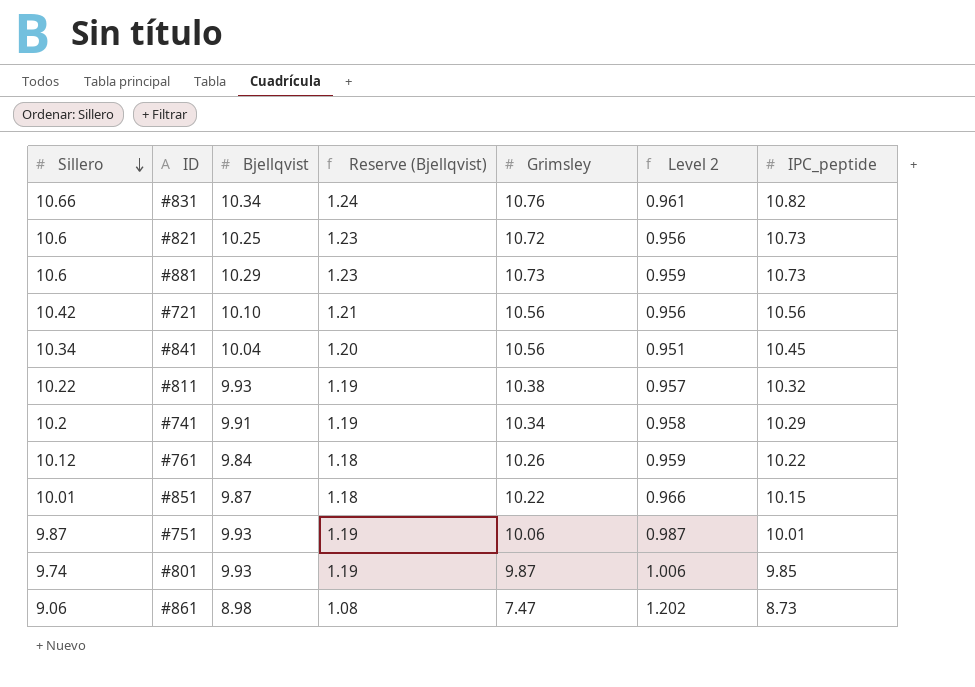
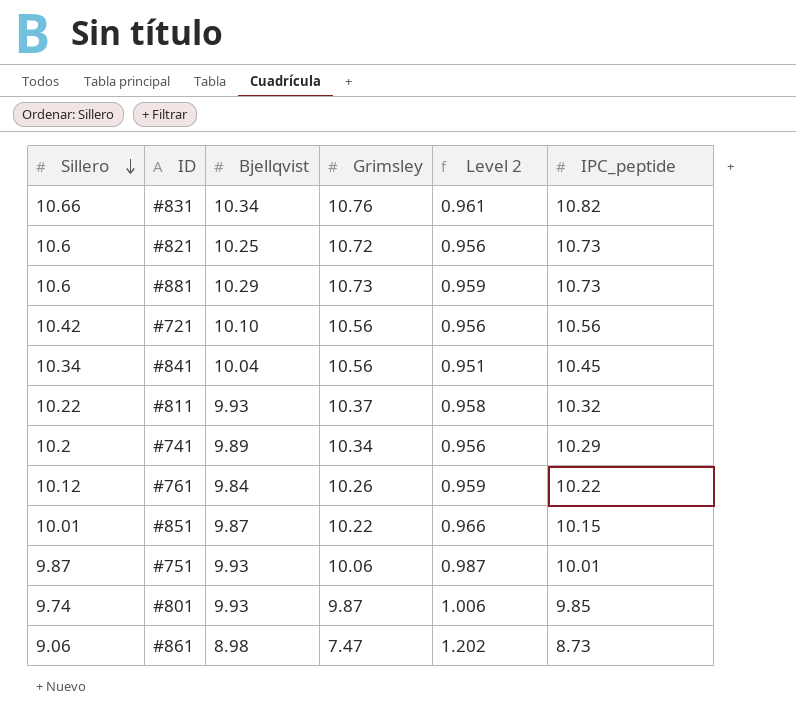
column Reserve (Bjellqvist) | formula: [Bjellqvist] * 0.12 -> none
#811 | Grimsley: 10.38 -> 10.37
#811 | Level 2: 0.957 -> 0.958
#741 | Bjellqvist: 9.91 -> 9.89
#741 | Level 2: 0.958 -> 0.956

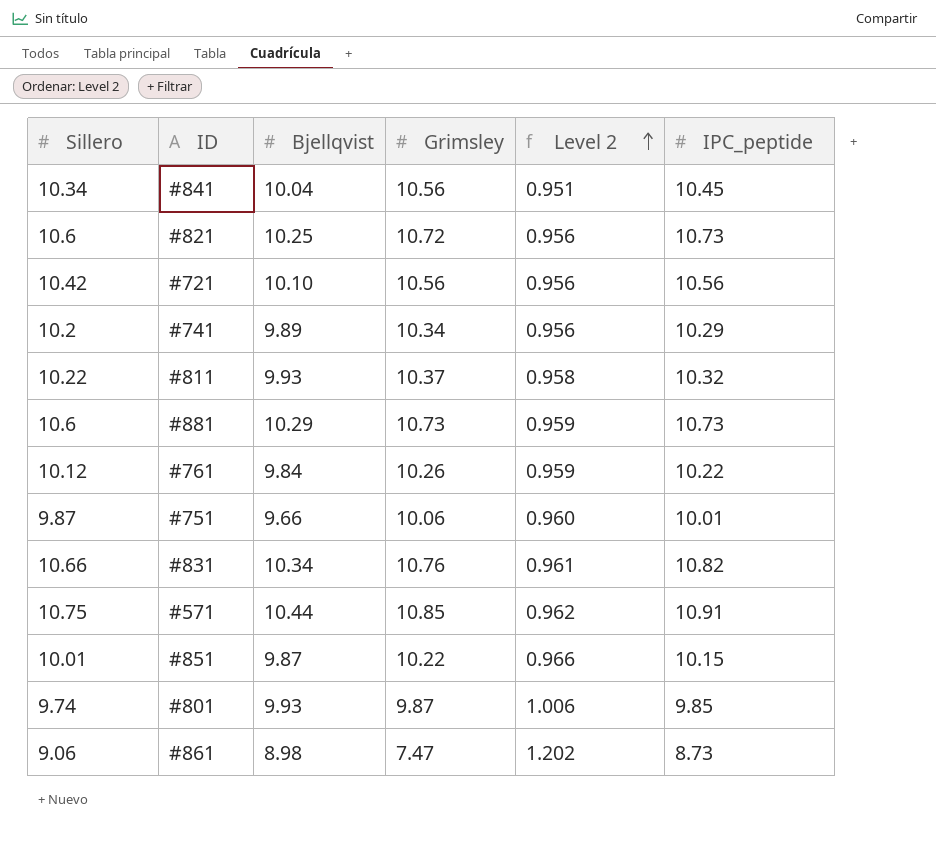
row order: Sillero descending -> Level 2 ascending
#751 | Bjellqvist: 9.93 -> 9.66
#751 | Level 2: 0.987 -> 0.960
row #571: none -> 10.75 | 10.44 | 10.85 | 0.962 | 10.91

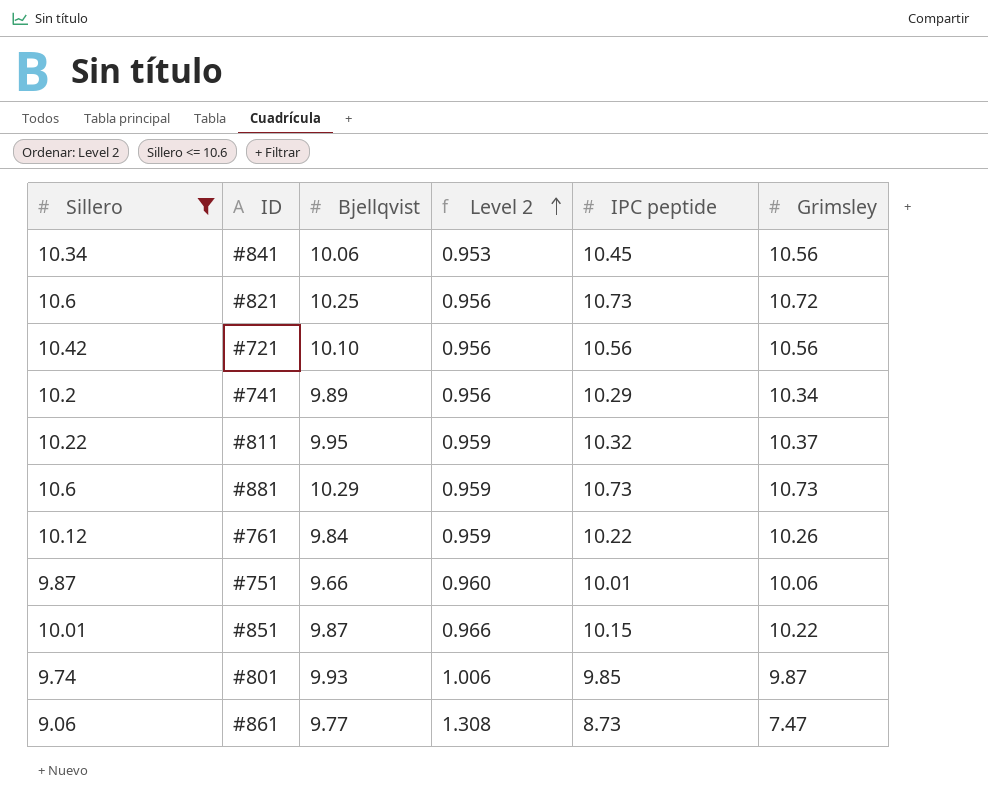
filter: none -> Sillero <= 10.6
column name: IPC_peptide -> IPC peptide
column Grimsley | position: 4 -> 6
#841 | Bjellqvist: 10.04 -> 10.06
#841 | Level 2: 0.951 -> 0.953
#811 | Bjellqvist: 9.93 -> 9.95
#811 | Level 2: 0.958 -> 0.959
#861 | Bjellqvist: 8.98 -> 9.77
#861 | Level 2: 1.202 -> 1.308

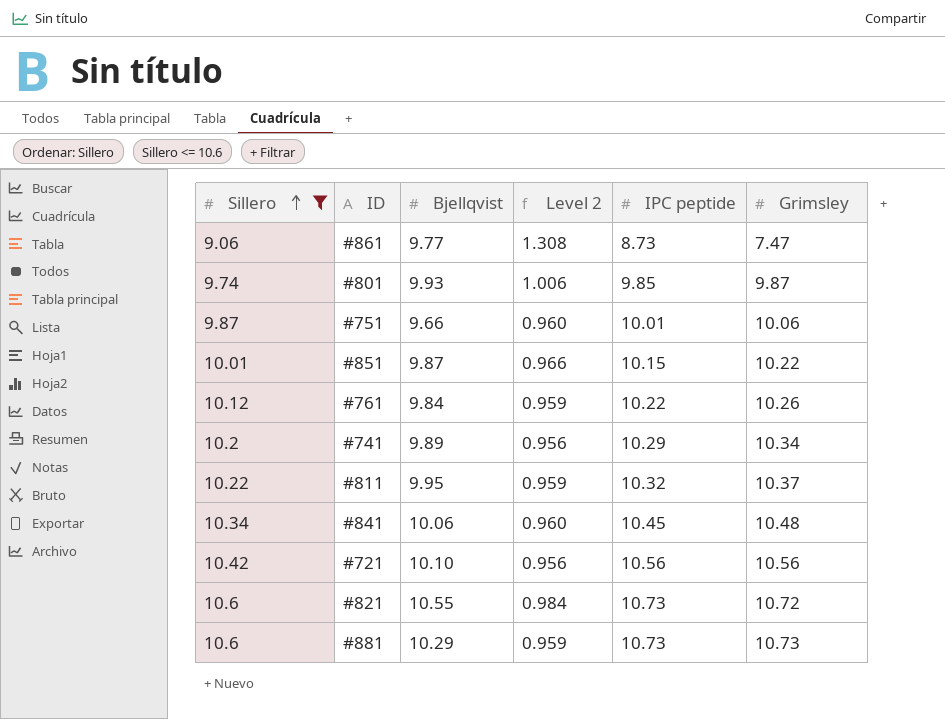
row order: Level 2 ascending -> Sillero ascending
#841 | Level 2: 0.953 -> 0.960
#841 | Grimsley: 10.56 -> 10.48
#821 | Bjellqvist: 10.25 -> 10.55
#821 | Level 2: 0.956 -> 0.984

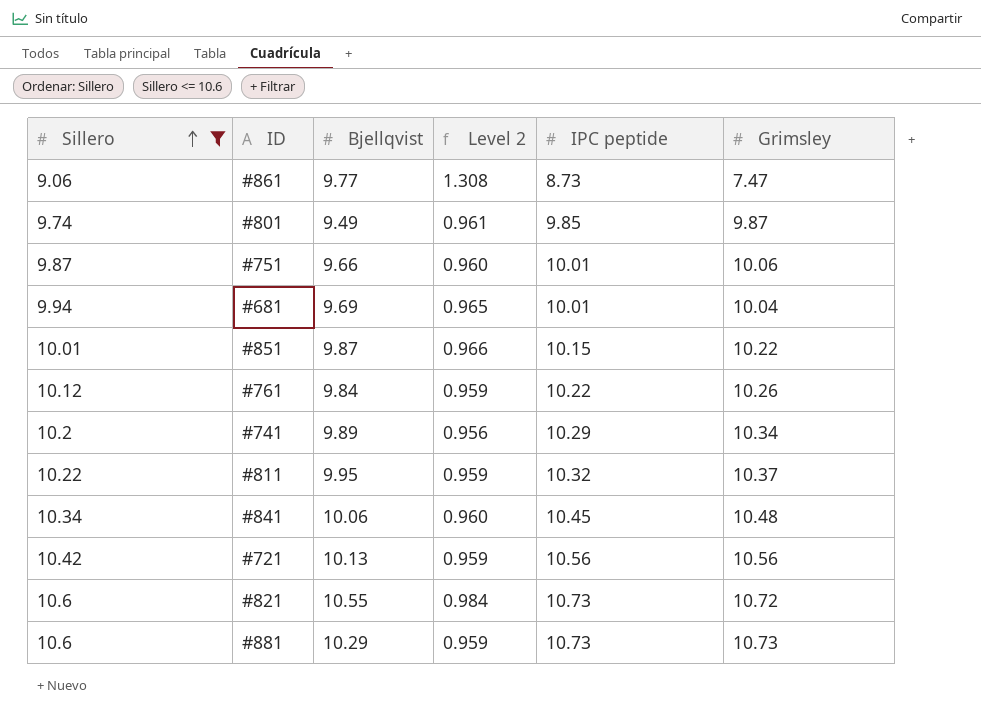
#801 | Bjellqvist: 9.93 -> 9.49
#801 | Level 2: 1.006 -> 0.961
row #681: none -> 9.94 | 9.69 | 0.965 | 10.01 | 10.04
#721 | Bjellqvist: 10.10 -> 10.13
#721 | Level 2: 0.956 -> 0.959

